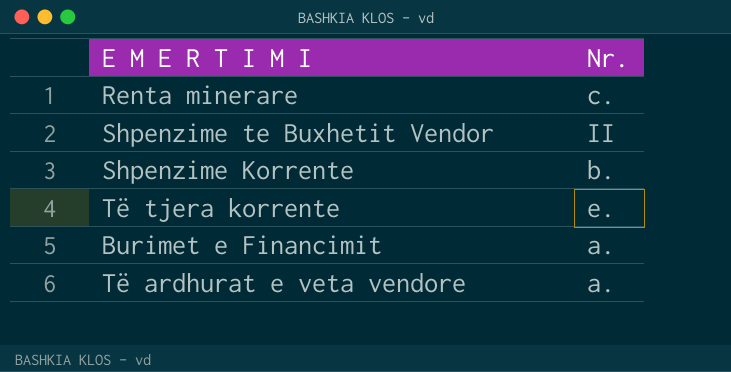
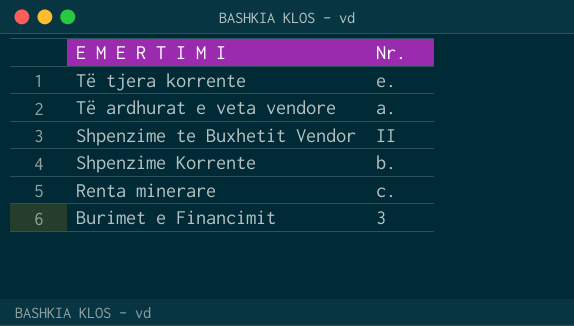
row order: none -> E M E R T I M I descending
Burimet e Financimit | Nr.: a. -> 3

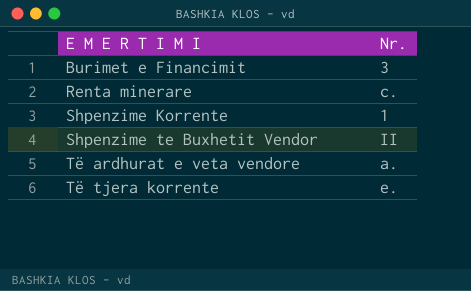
row order: E M E R T I M I descending -> E M E R T I M I ascending
Shpenzime Korrente | Nr.: b. -> 1

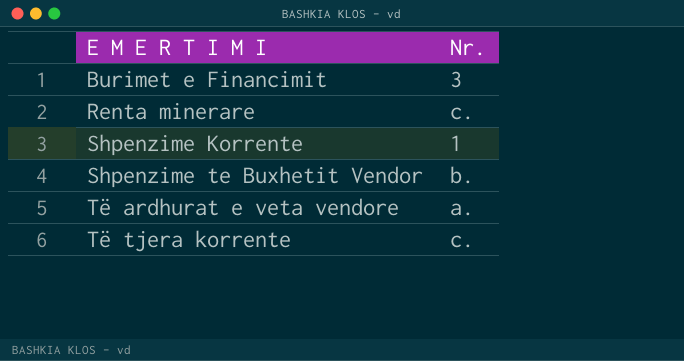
Shpenzime te Buxhetit Vendor | Nr.: II -> b.
Të tjera korrente | Nr.: e. -> c.

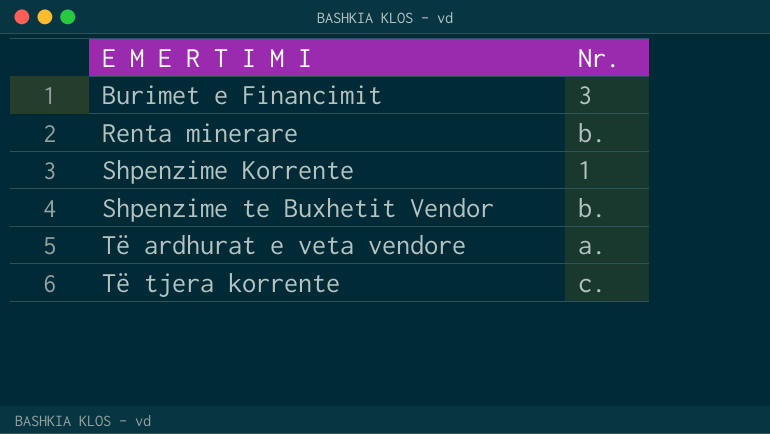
Renta minerare | Nr.: c. -> b.

